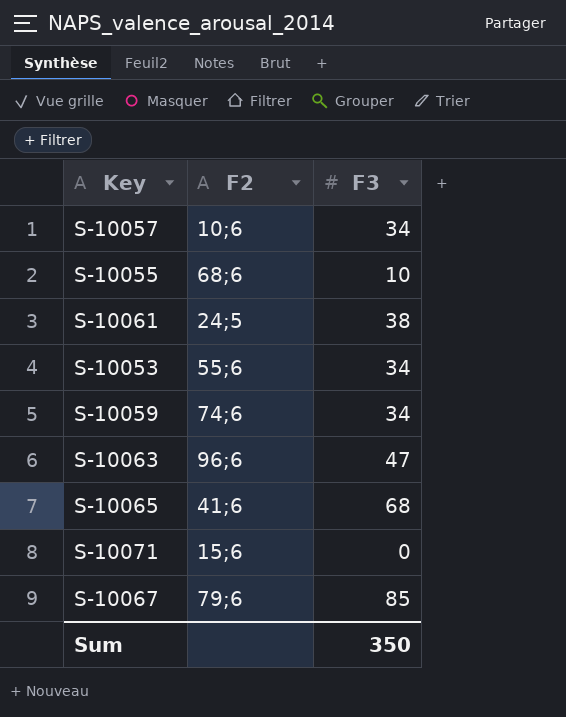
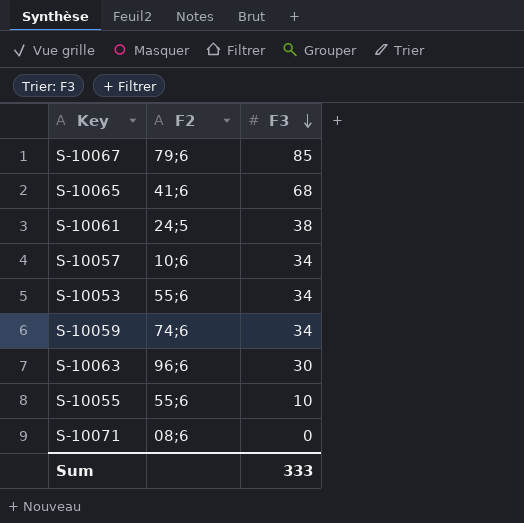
row order: none -> F3 descending
S-10063 | F3: 47 -> 30
S-10055 | F2: 68;6 -> 55;6
S-10071 | F2: 15;6 -> 08;6
Sum | F3: 350 -> 333

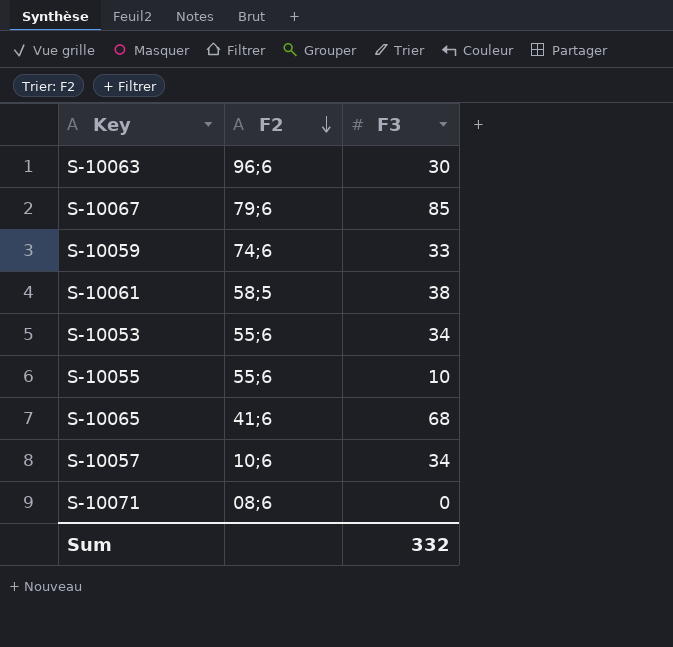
row order: F3 descending -> F2 descending
S-10059 | F3: 34 -> 33
S-10061 | F2: 24;5 -> 58;5
Sum | F3: 333 -> 332

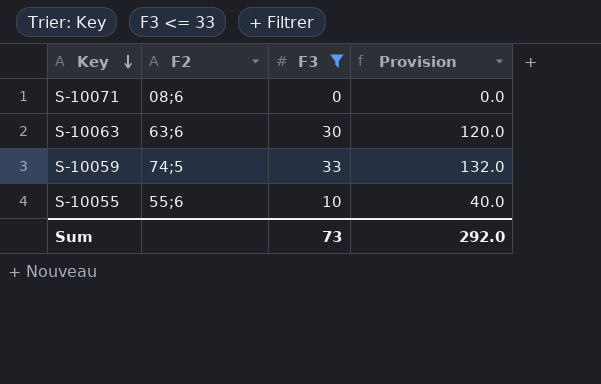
filter: none -> F3 <= 33
row order: F2 descending -> Key descending
column Provision | formula: none -> [F3] * 4
S-10063 | F2: 96;6 -> 63;6
S-10059 | F2: 74;6 -> 74;5
Sum | F3: 332 -> 73

